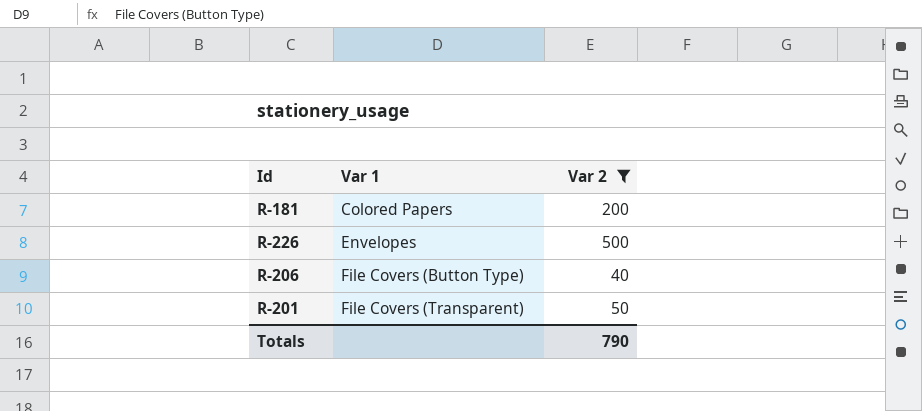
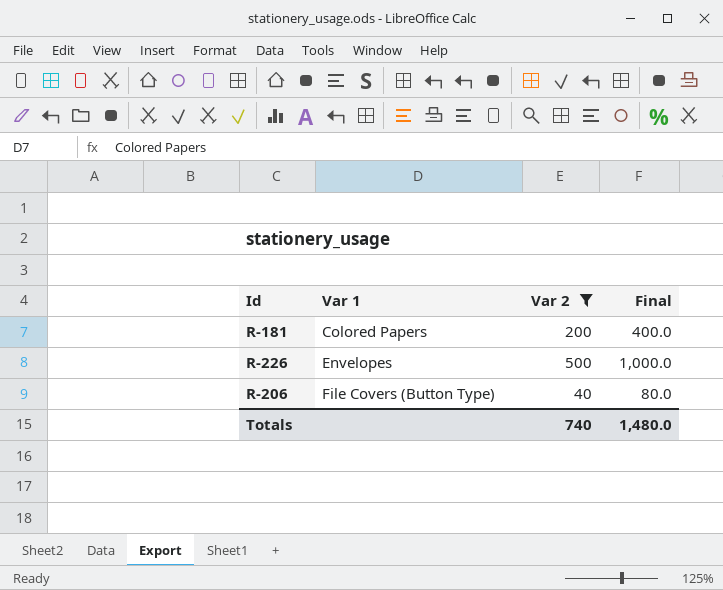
column Final | formula: none -> [Var 2] * 2
row R-201: File Covers (Transparent) | 50 -> none
Totals | Var 2: 790 -> 740

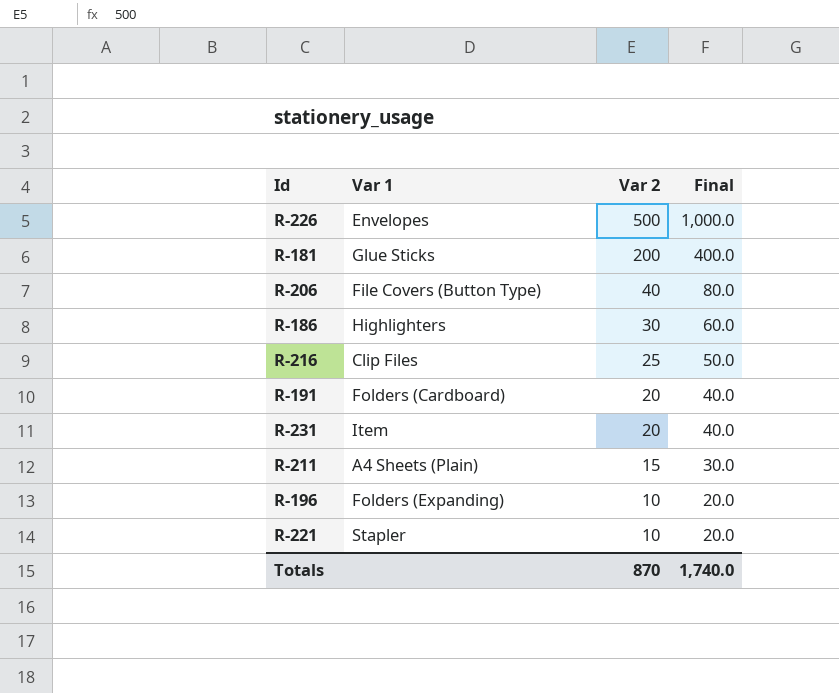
filter: Var 2 >= 40 -> none
row order: Var 1 ascending -> Var 2 descending
R-181 | Var 1: Colored Papers -> Glue Sticks
Totals | Var 2: 740 -> 870
Totals | Final: 1,480.0 -> 1,740.0

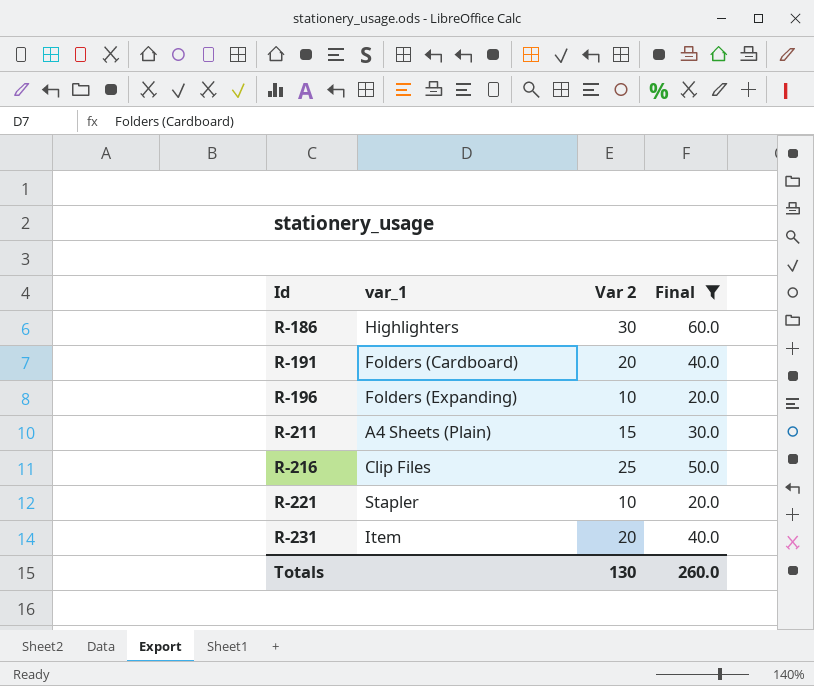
filter: none -> Final <= 60.0
row order: Var 2 descending -> Id ascending
column name: Var 1 -> var_1
Totals | Var 2: 870 -> 130
Totals | Final: 1,740.0 -> 260.0

